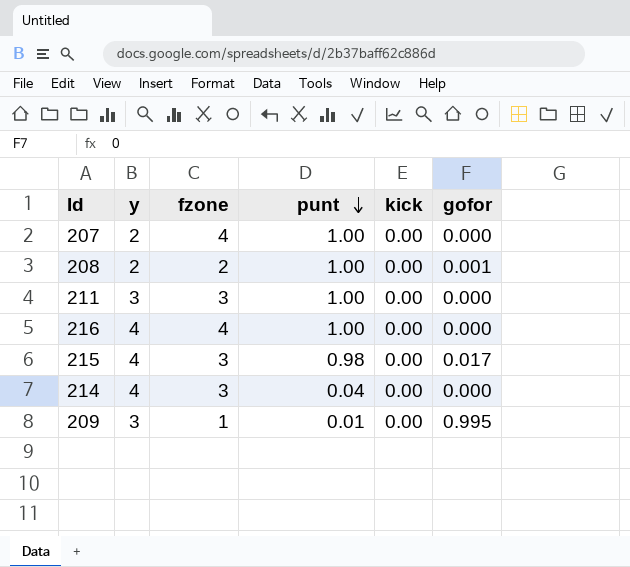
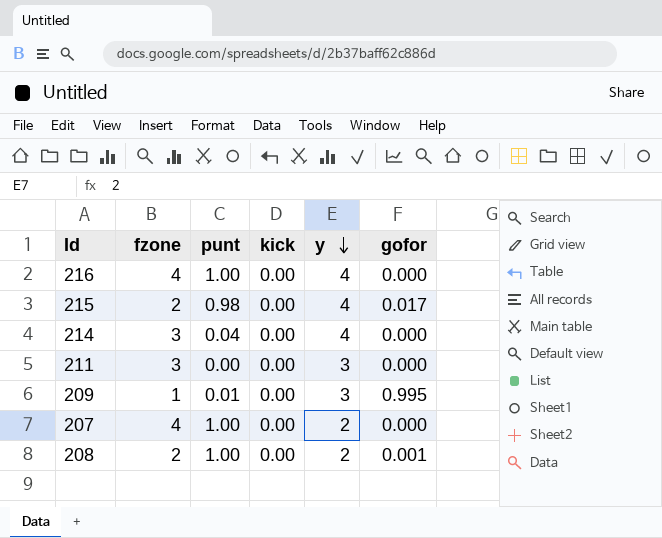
row order: punt descending -> y descending
column y | position: 2 -> 5
215 | fzone: 3 -> 2
211 | punt: 1.00 -> 0.00

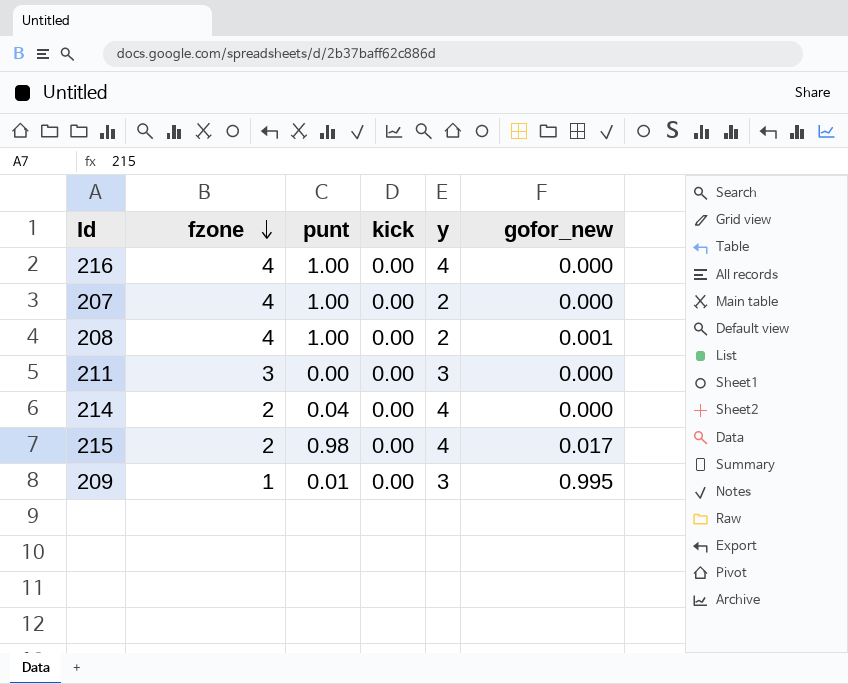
row order: y descending -> fzone descending
column name: gofor -> gofor_new
208 | fzone: 2 -> 4
214 | fzone: 3 -> 2

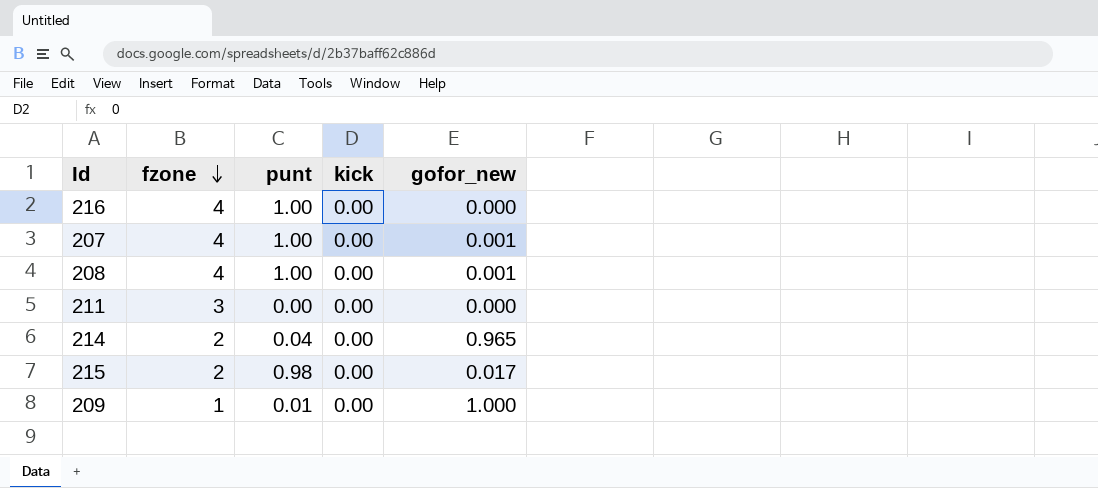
column y | position: 5 -> none
207 | gofor_new: 0.000 -> 0.001
214 | gofor_new: 0.000 -> 0.965
209 | gofor_new: 0.995 -> 1.000

